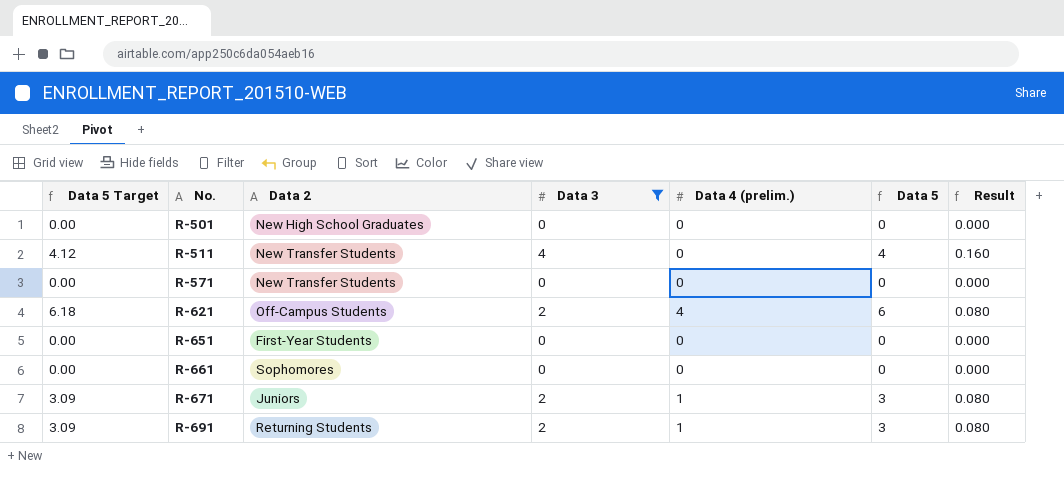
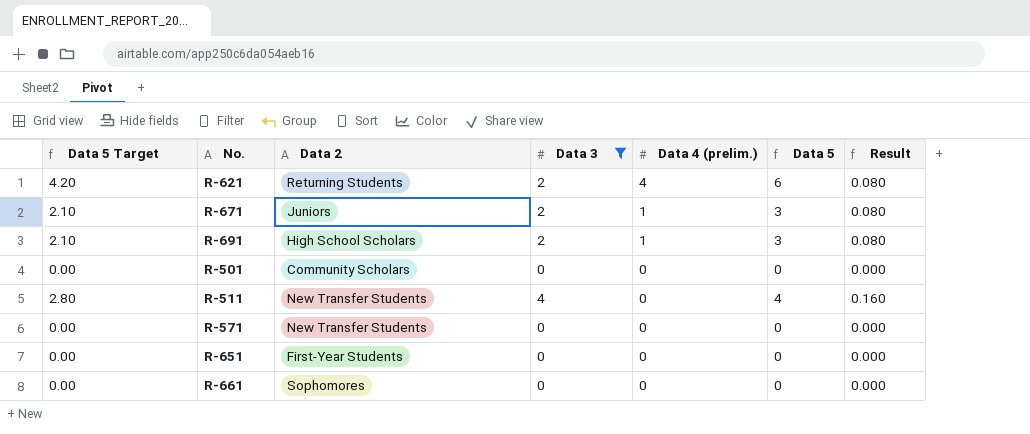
row order: No. ascending -> Data 4 (prelim.) descending
column Data 5 Target | formula: [Data 5] * 1.03 -> [Data 5] * 0.7
R-621 | Data 2: Off-Campus Students -> Returning Students
R-691 | Data 2: Returning Students -> High School Scholars
R-501 | Data 2: New High School Graduates -> Community Scholars

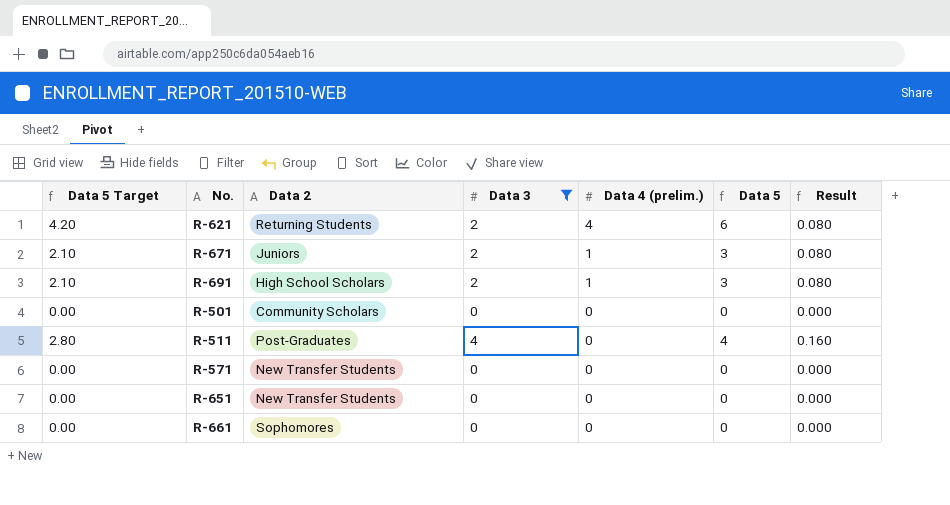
R-511 | Data 2: New Transfer Students -> Post-Graduates
R-651 | Data 2: First-Year Students -> New Transfer Students

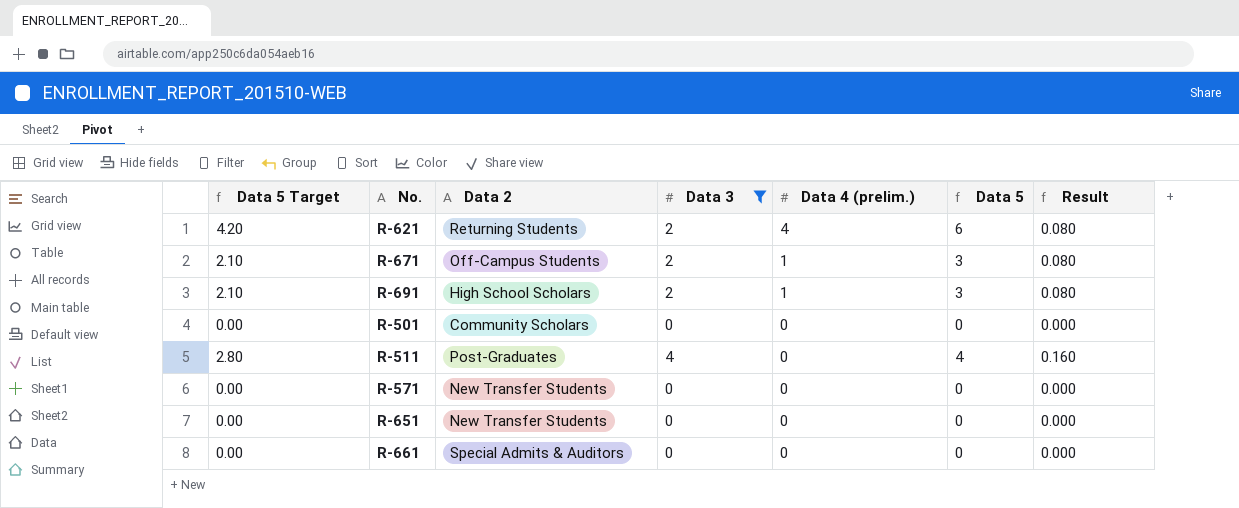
R-671 | Data 2: Juniors -> Off-Campus Students
R-661 | Data 2: Sophomores -> Special Admits & Auditors

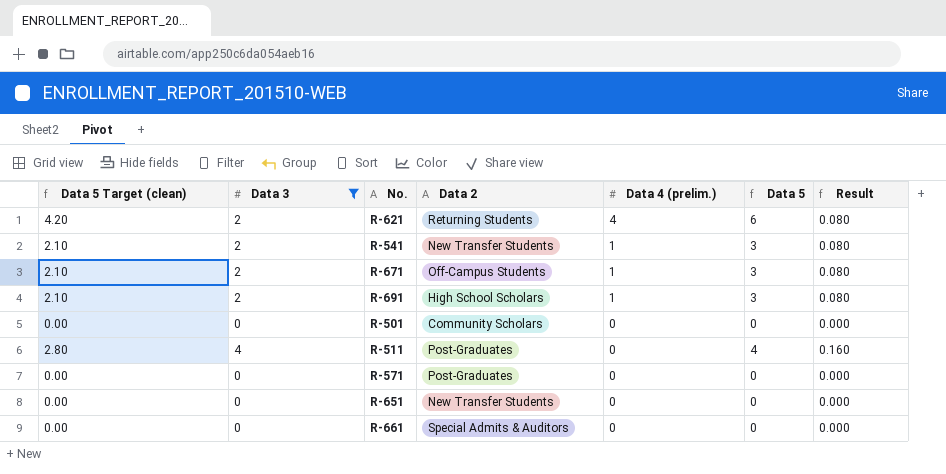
column name: Data 5 Target -> Data 5 Target (clean)
column Data 3 | position: 4 -> 2
row R-541: none -> 2.10 | 2 | New Transfer Students | 1 | 3 | 0.080
R-571 | Data 2: New Transfer Students -> Post-Graduates

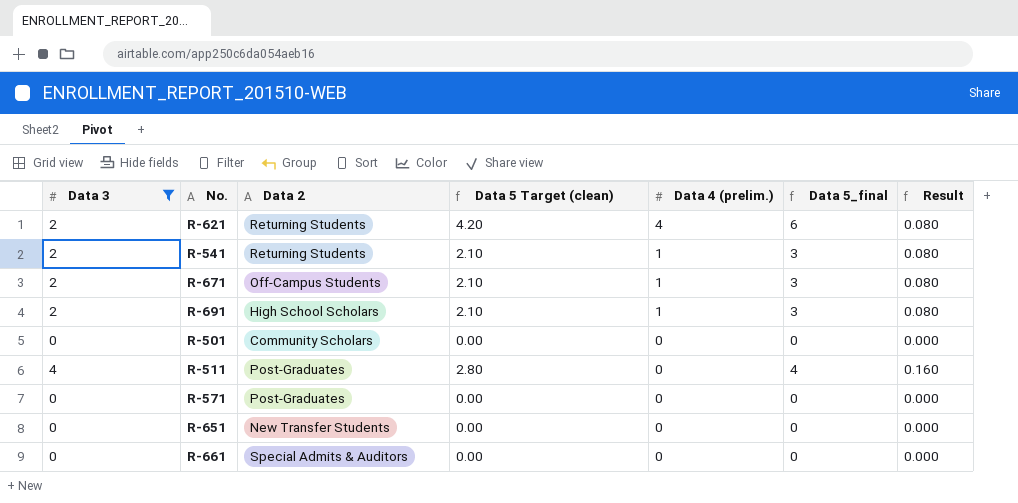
column Data 5 Target (clean) | position: 1 -> 4
column name: Data 5 -> Data 5_final
R-541 | Data 2: New Transfer Students -> Returning Students

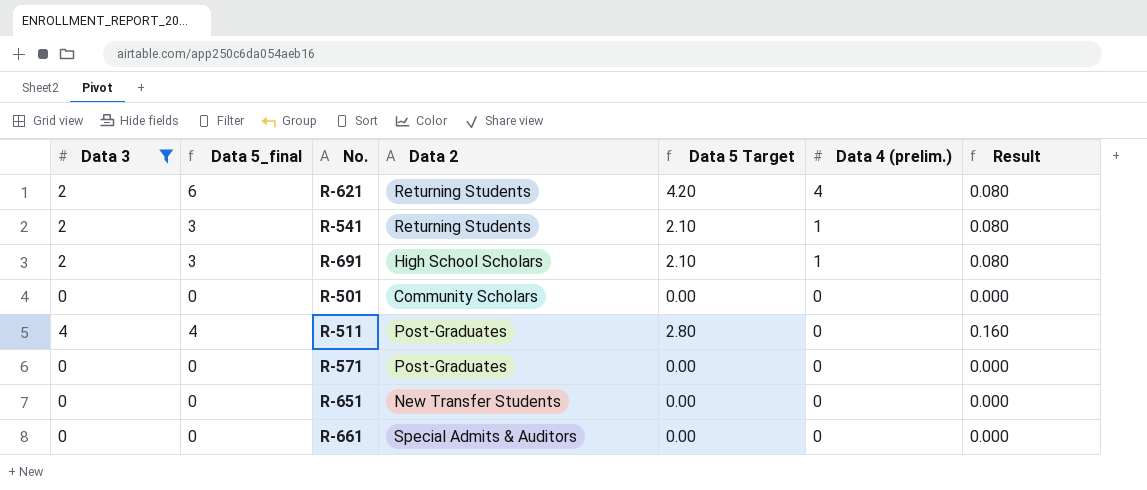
column Data 5_final | position: 6 -> 2
column name: Data 5 Target (clean) -> Data 5 Target
row R-671: 2 | Off-Campus Students | 2.10 | 1 | 3 | 0.080 -> none

